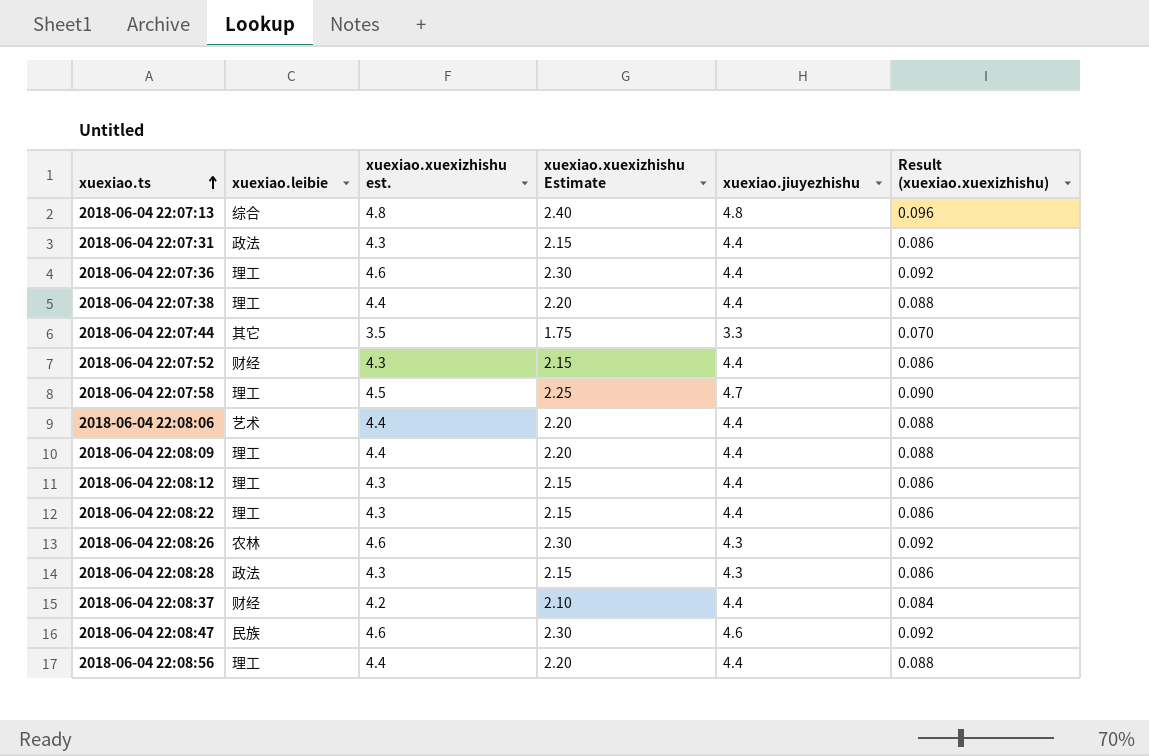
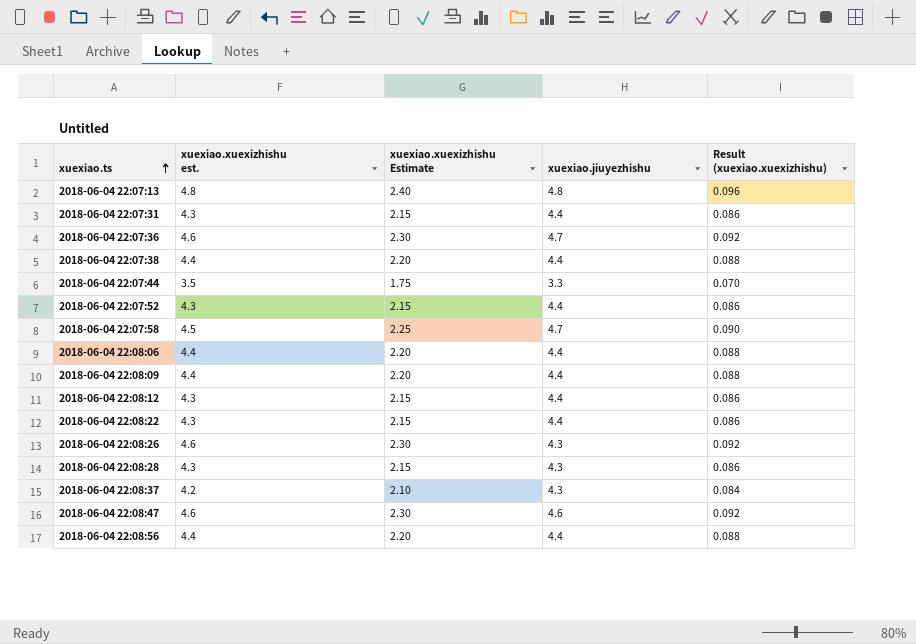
column xuexiao.leibie | position: 2 -> none
2018-06-04 22:07:36 | xuexiao.jiuyezhishu: 4.4 -> 4.7
2018-06-04 22:08:37 | xuexiao.jiuyezhishu: 4.4 -> 4.3

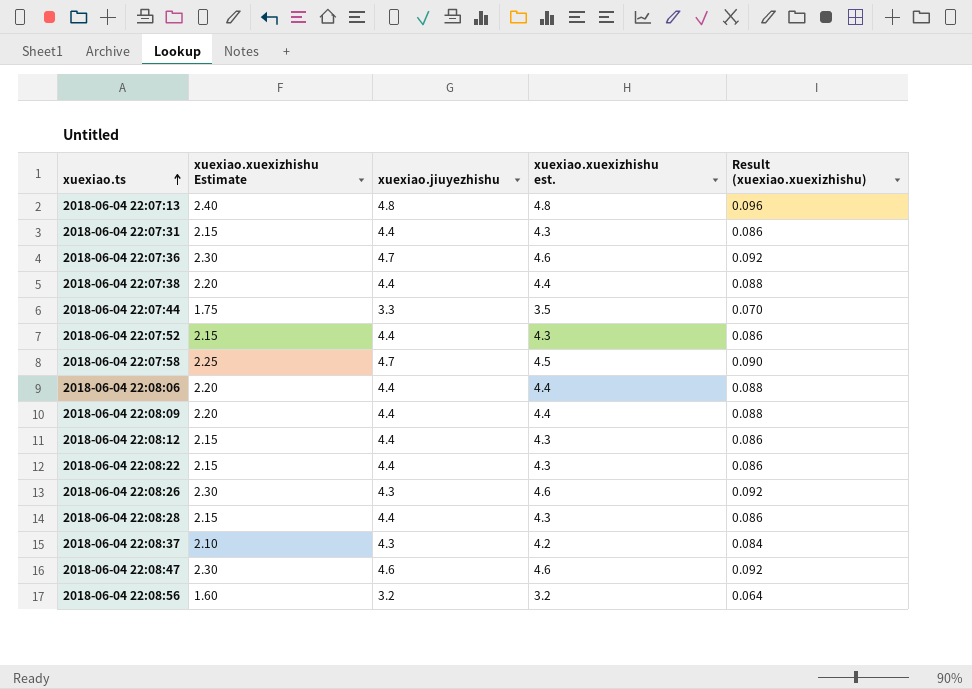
column xuexiao.xuexizhishu est. | position: 2 -> 4
2018-06-04 22:08:28 | xuexiao.jiuyezhishu: 4.3 -> 4.4
2018-06-04 22:08:56 | xuexiao.xuexizhishu Estimate: 2.20 -> 1.60
2018-06-04 22:08:56 | xuexiao.jiuyezhishu: 4.4 -> 3.2
2018-06-04 22:08:56 | xuexiao.xuexizhishu est.: 4.4 -> 3.2
2018-06-04 22:08:56 | Result (xuexiao.xuexizhishu): 0.088 -> 0.064

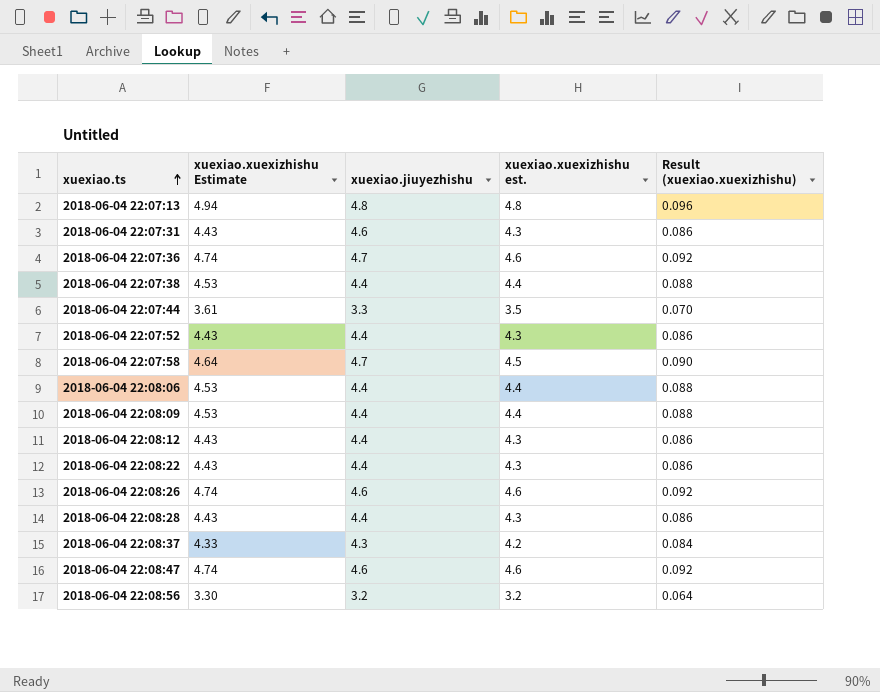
column xuexiao.xuexizhishu Estimate | formula: [xuexiao.xuexizhishu est.] * 0.5 -> [xuexiao.xuexizhishu est.] * 1.03
2018-06-04 22:07:31 | xuexiao.jiuyezhishu: 4.4 -> 4.6
2018-06-04 22:08:26 | xuexiao.jiuyezhishu: 4.3 -> 4.6

